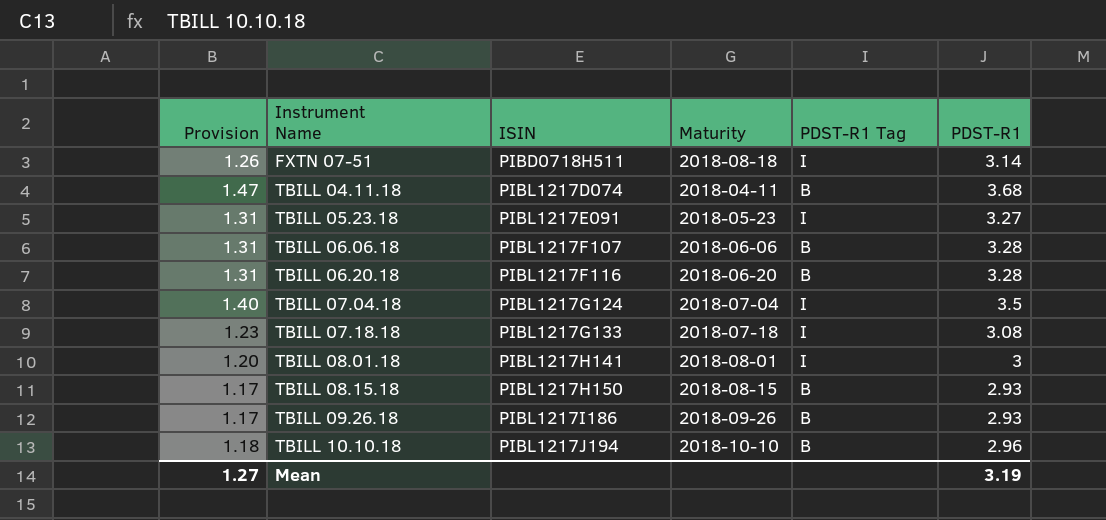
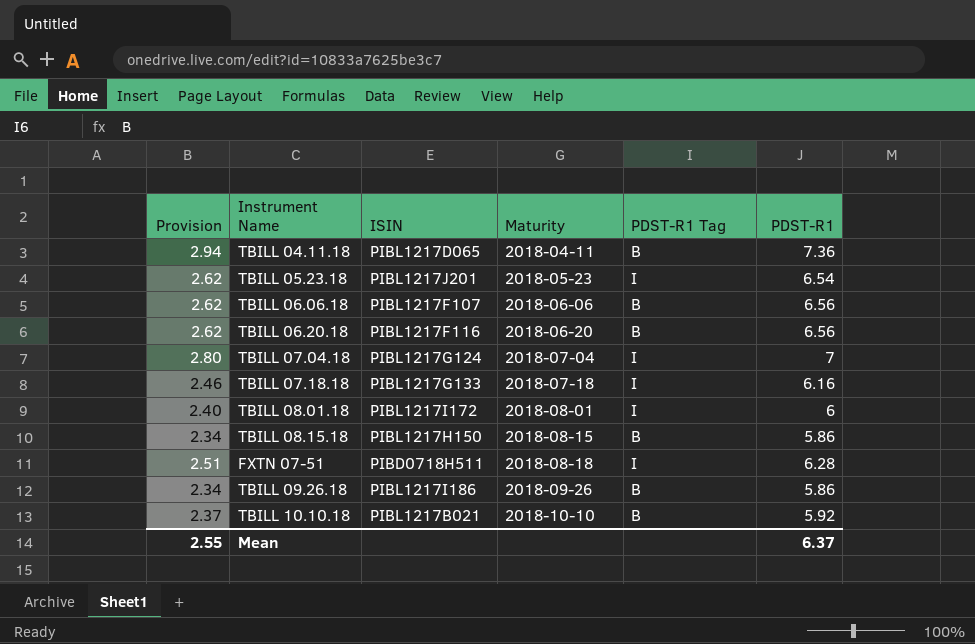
row order: Instrument Name ascending -> Maturity ascending
TBILL 04.11.18 | Provision: 1.47 -> 2.94
TBILL 04.11.18 | ISIN: PIBL1217D074 -> PIBL1217D065
TBILL 04.11.18 | PDST-R1: 3.68 -> 7.36
TBILL 05.23.18 | Provision: 1.31 -> 2.62
TBILL 05.23.18 | ISIN: PIBL1217E091 -> PIBL1217J201
TBILL 05.23.18 | PDST-R1: 3.27 -> 6.54
TBILL 06.06.18 | Provision: 1.31 -> 2.62
TBILL 06.06.18 | PDST-R1: 3.28 -> 6.56
TBILL 06.20.18 | Provision: 1.31 -> 2.62
TBILL 06.20.18 | PDST-R1: 3.28 -> 6.56
TBILL 07.04.18 | Provision: 1.40 -> 2.80
TBILL 07.04.18 | PDST-R1: 3.5 -> 7
TBILL 07.18.18 | Provision: 1.23 -> 2.46
TBILL 07.18.18 | PDST-R1: 3.08 -> 6.16
TBILL 08.01.18 | Provision: 1.20 -> 2.40
TBILL 08.01.18 | ISIN: PIBL1217H141 -> PIBL1217I172
TBILL 08.01.18 | PDST-R1: 3 -> 6
TBILL 08.15.18 | Provision: 1.17 -> 2.34
TBILL 08.15.18 | PDST-R1: 2.93 -> 5.86
FXTN 07-51 | Provision: 1.26 -> 2.51
FXTN 07-51 | PDST-R1: 3.14 -> 6.28
TBILL 09.26.18 | Provision: 1.17 -> 2.34
TBILL 09.26.18 | PDST-R1: 2.93 -> 5.86
TBILL 10.10.18 | Provision: 1.18 -> 2.37
TBILL 10.10.18 | ISIN: PIBL1217J194 -> PIBL1217B021
TBILL 10.10.18 | PDST-R1: 2.96 -> 5.92
Mean | Provision: 1.27 -> 2.55
Mean | PDST-R1: 3.19 -> 6.37

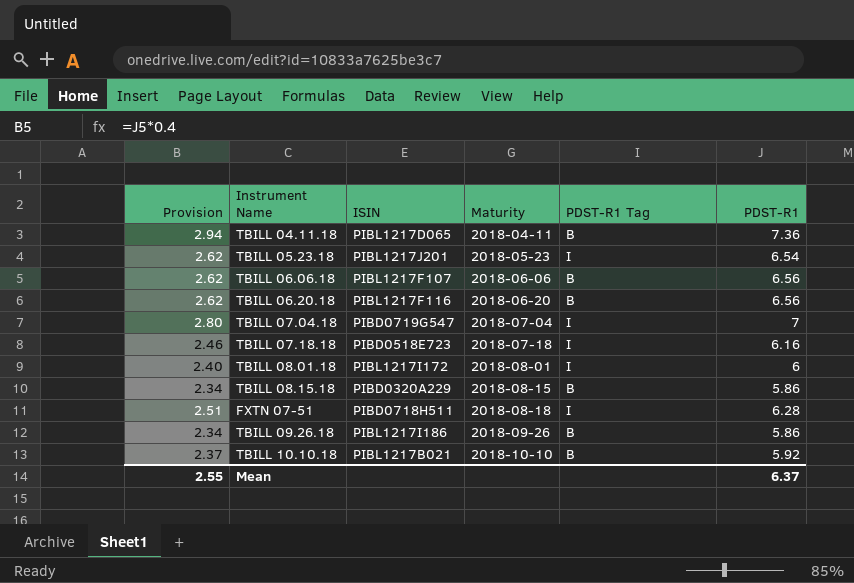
TBILL 07.04.18 | ISIN: PIBL1217G124 -> PIBD0719G547
TBILL 07.18.18 | ISIN: PIBL1217G133 -> PIBD0518E723
TBILL 08.15.18 | ISIN: PIBL1217H150 -> PIBD0320A229

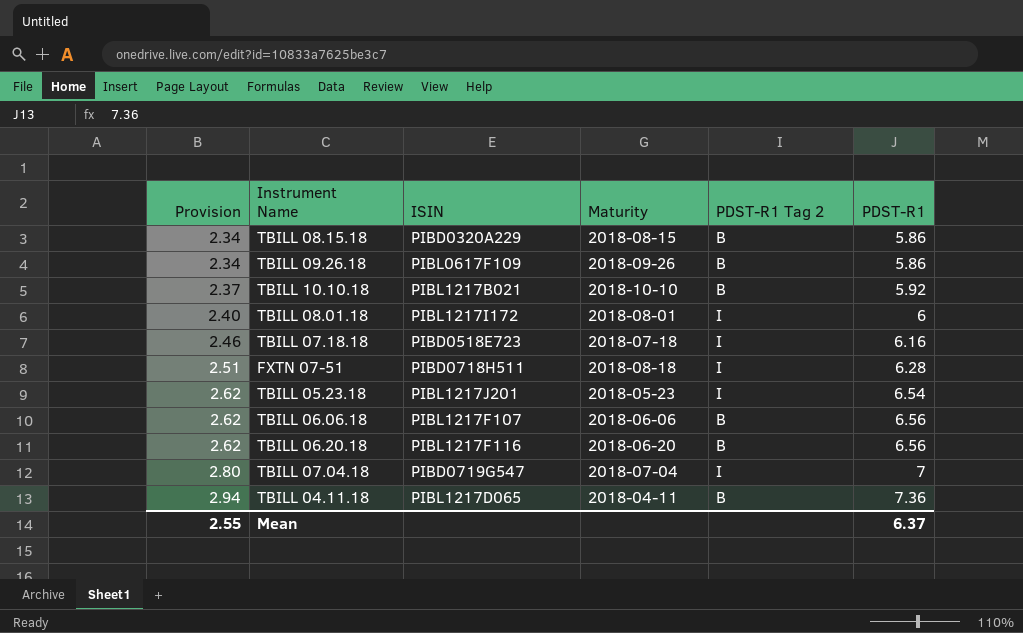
row order: Maturity ascending -> Provision ascending
column name: PDST-R1 Tag -> PDST-R1 Tag 2
TBILL 09.26.18 | ISIN: PIBL1217I186 -> PIBL0617F109

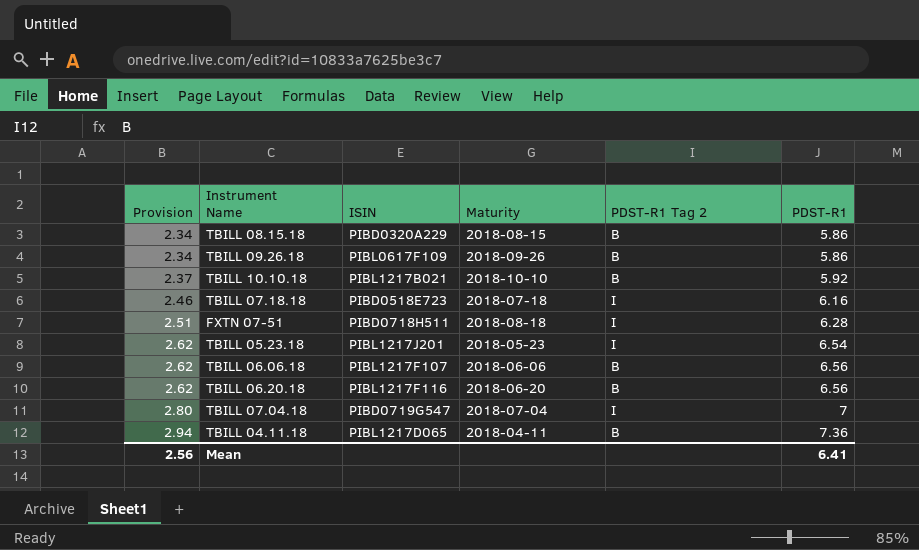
row TBILL 08.01.18: 2.40 | PIBL1217I172 | 2018-08-01 | I | 6 -> none
Mean | Provision: 2.55 -> 2.56
Mean | PDST-R1: 6.37 -> 6.41

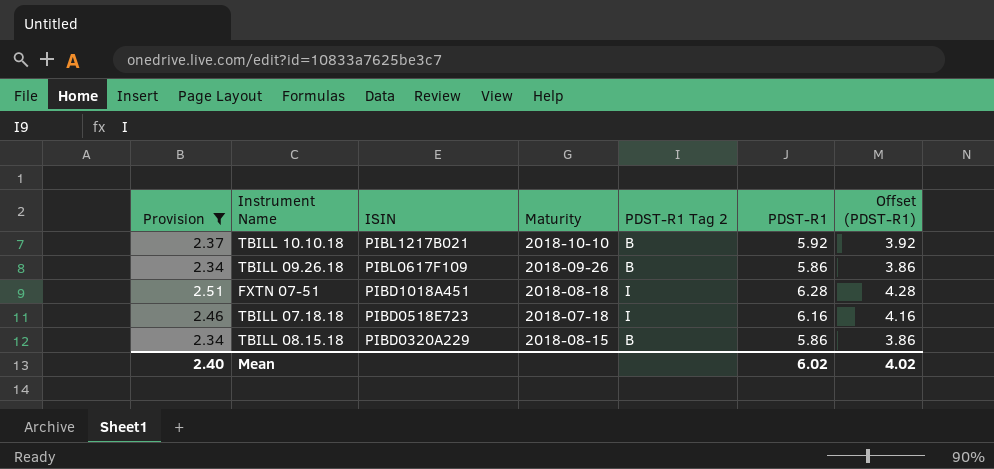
filter: none -> Provision <= 2.51
row order: Provision ascending -> ISIN descending
column Offset (PDST-R1) | formula: none -> [PDST-R1] - 2
FXTN 07-51 | ISIN: PIBD0718H511 -> PIBD1018A451
Mean | Provision: 2.56 -> 2.40
Mean | PDST-R1: 6.41 -> 6.02

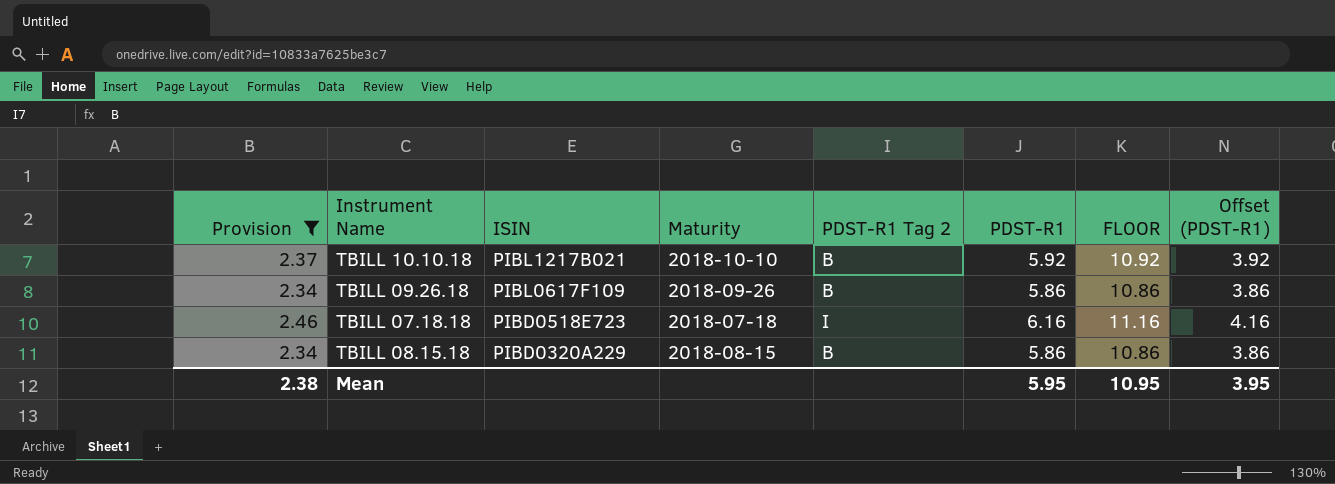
column FLOOR | formula: none -> [PDST-R1] + 5
row FXTN 07-51: 2.51 | PIBD1018A451 | 2018-08-18 | I | 6.28 | 4.28 -> none
Mean | Provision: 2.40 -> 2.38
Mean | PDST-R1: 6.02 -> 5.95
Mean | Offset (PDST-R1): 4.02 -> 3.95

